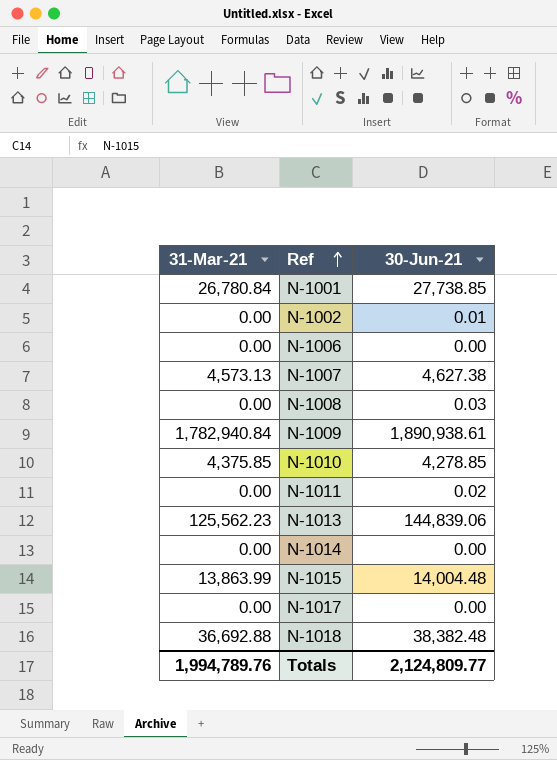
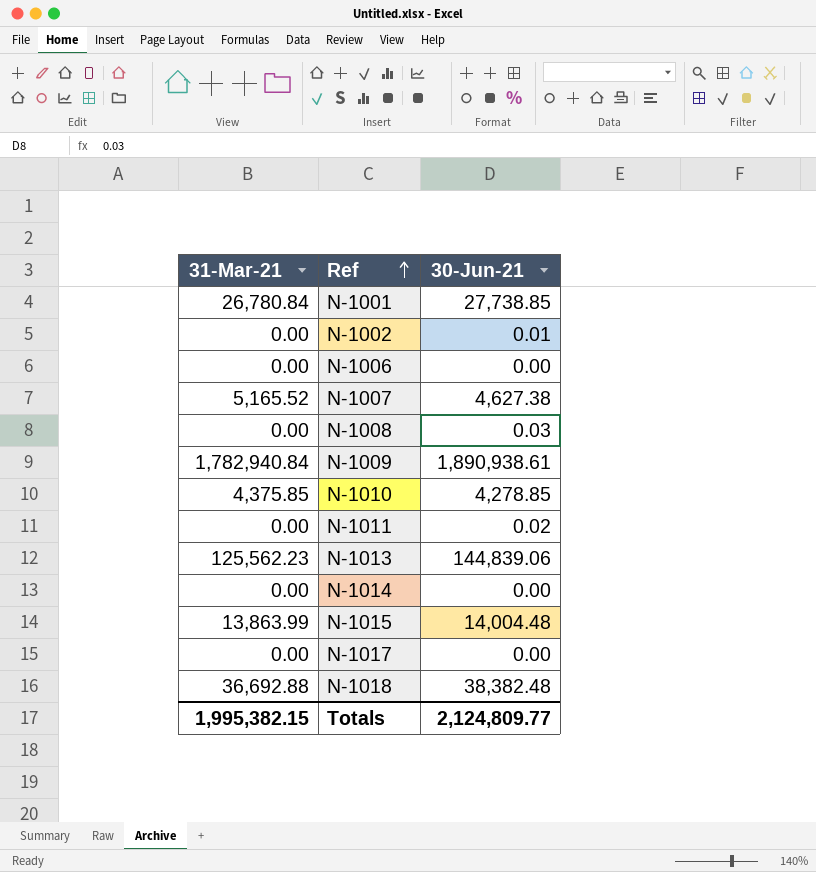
N-1007 | 31-Mar-21: 4,573.13 -> 5,165.52
Totals | 31-Mar-21: 1,994,789.76 -> 1,995,382.15

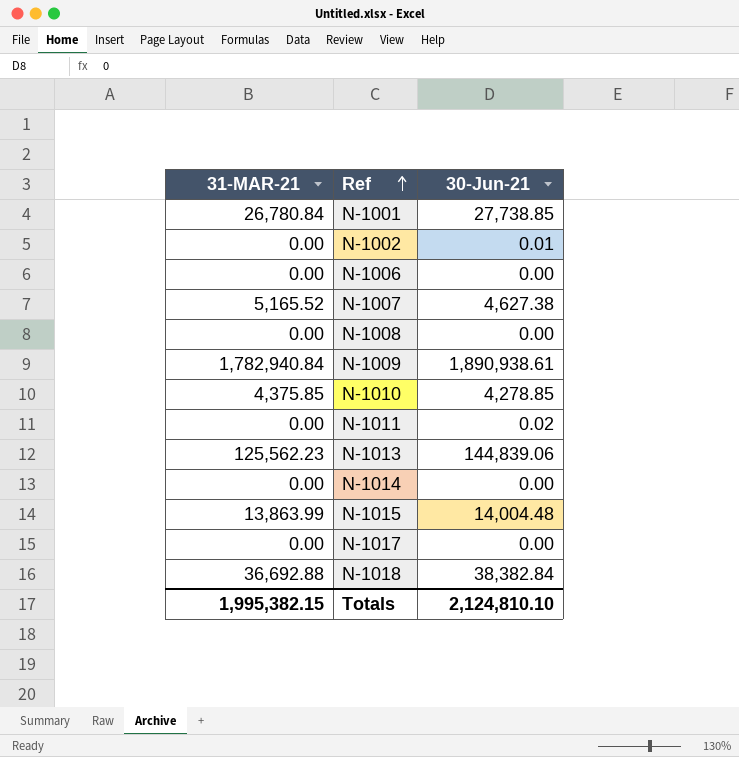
column name: 31-Mar-21 -> 31-MAR-21
N-1008 | 30-Jun-21: 0.03 -> 0.00
N-1018 | 30-Jun-21: 38,382.48 -> 38,382.84
Totals | 30-Jun-21: 2,124,809.77 -> 2,124,810.10

